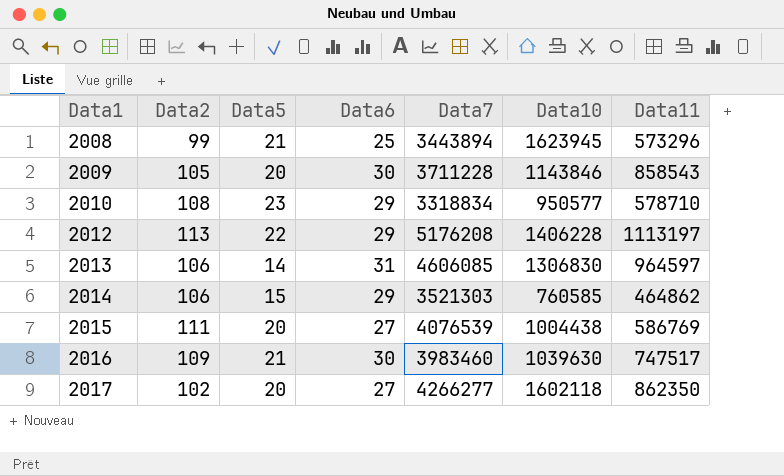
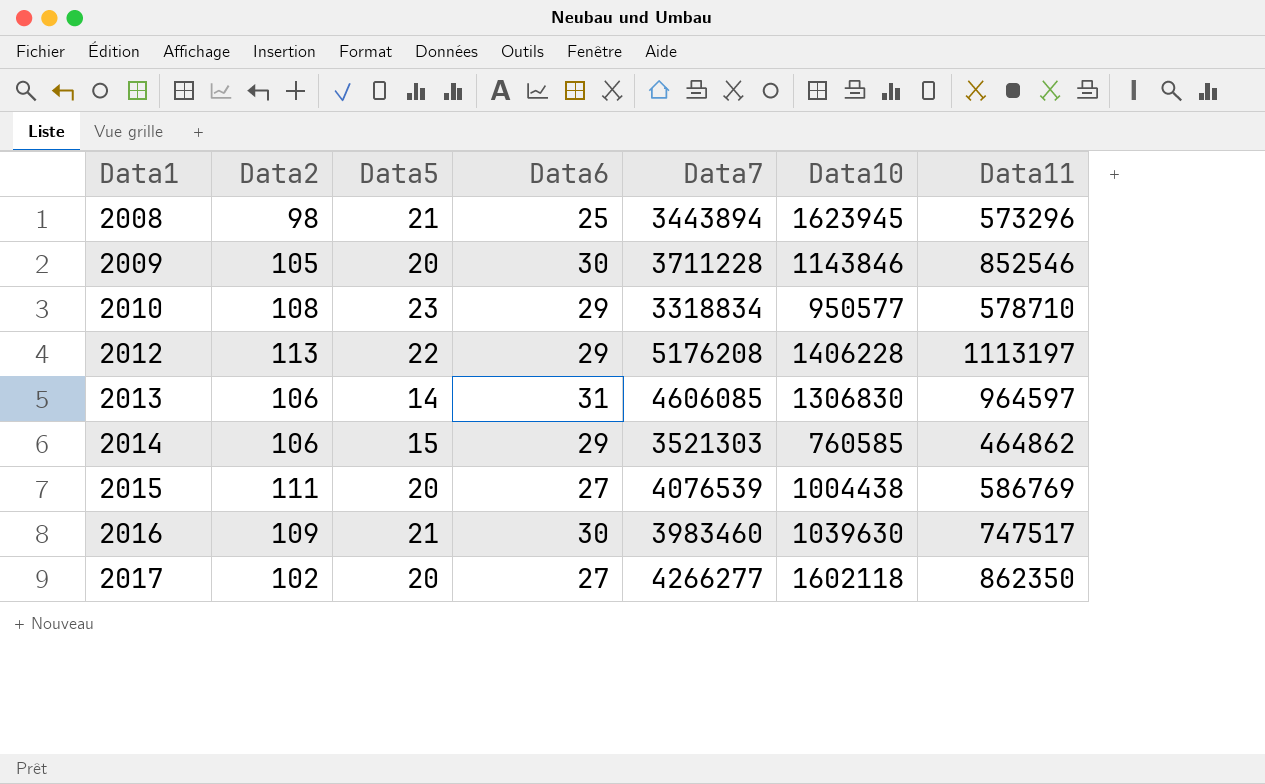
2008 | Data2: 99 -> 98
2009 | Data11: 858543 -> 852546

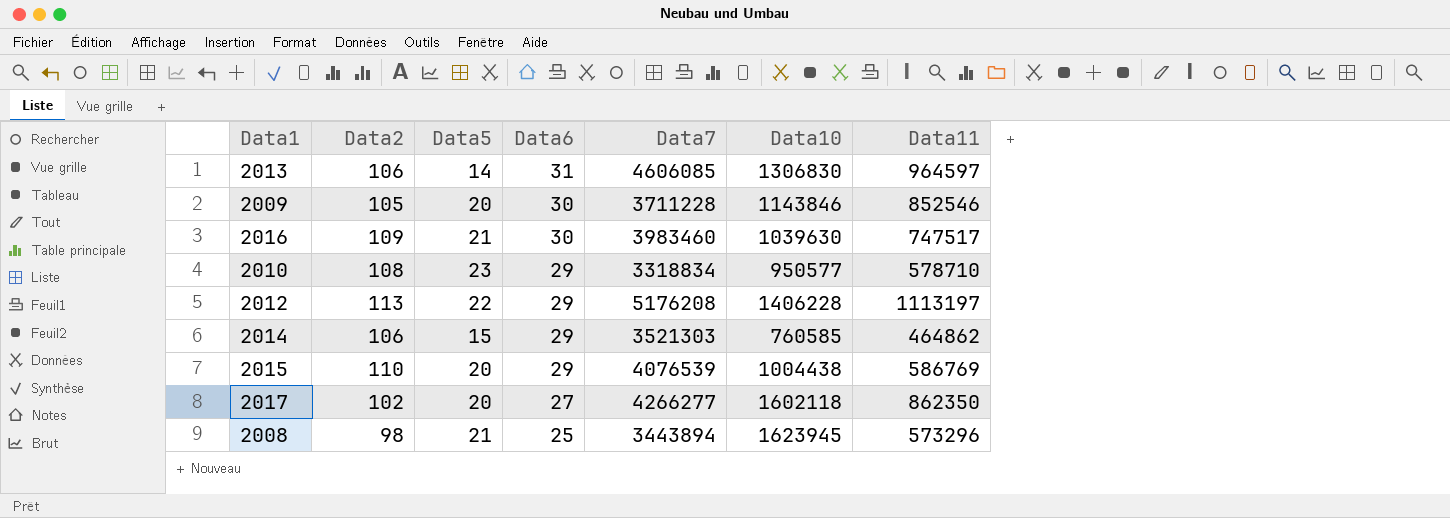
row order: Data1 ascending -> Data6 descending
2015 | Data2: 111 -> 110
2015 | Data6: 27 -> 29

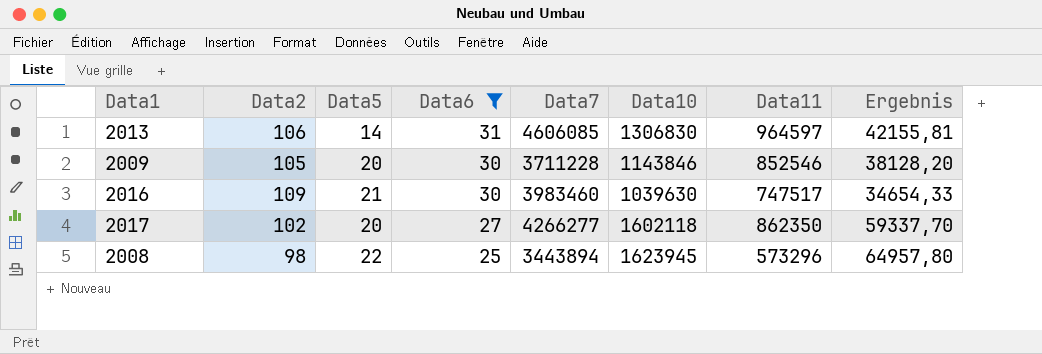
filter: none -> Data6 != 29
column Ergebnis | formula: none -> [Data10] / [Data6]
2008 | Data5: 21 -> 22

